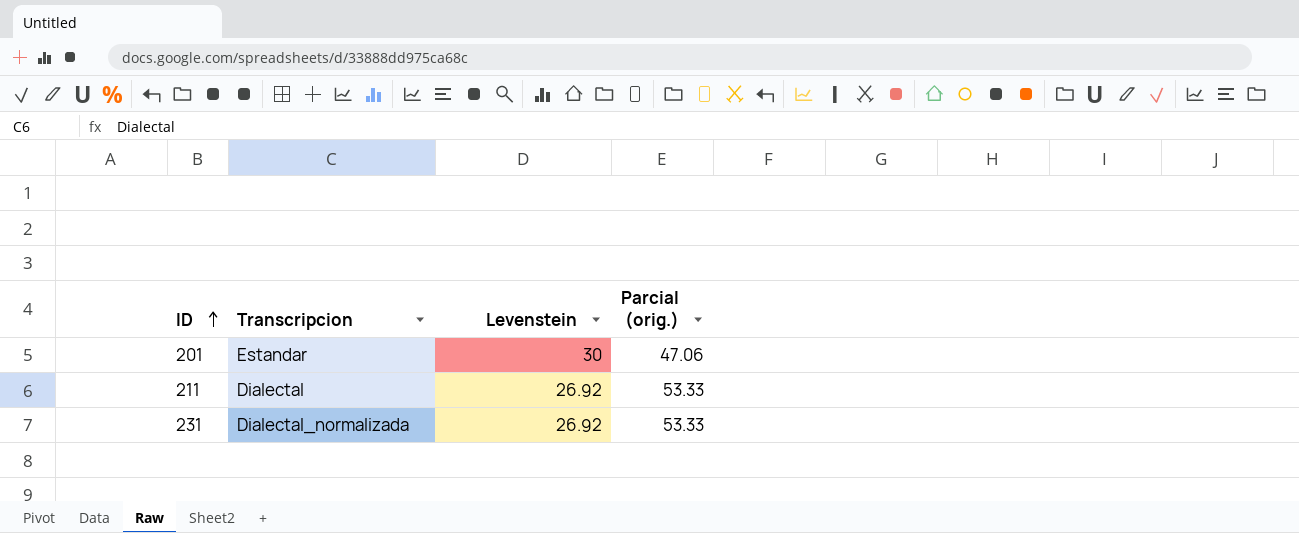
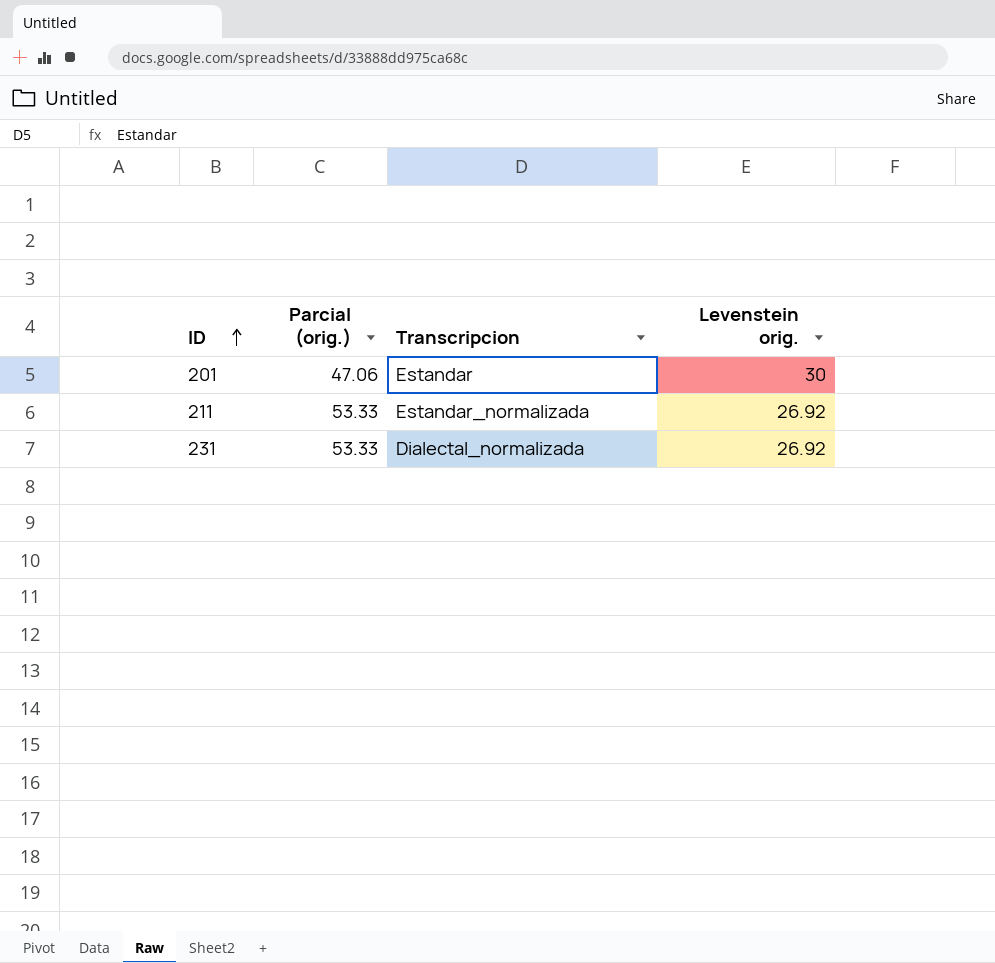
column Parcial (orig.) | position: 4 -> 2
column name: Levenstein -> Levenstein orig.
211 | Transcripcion: Dialectal -> Estandar_normalizada

